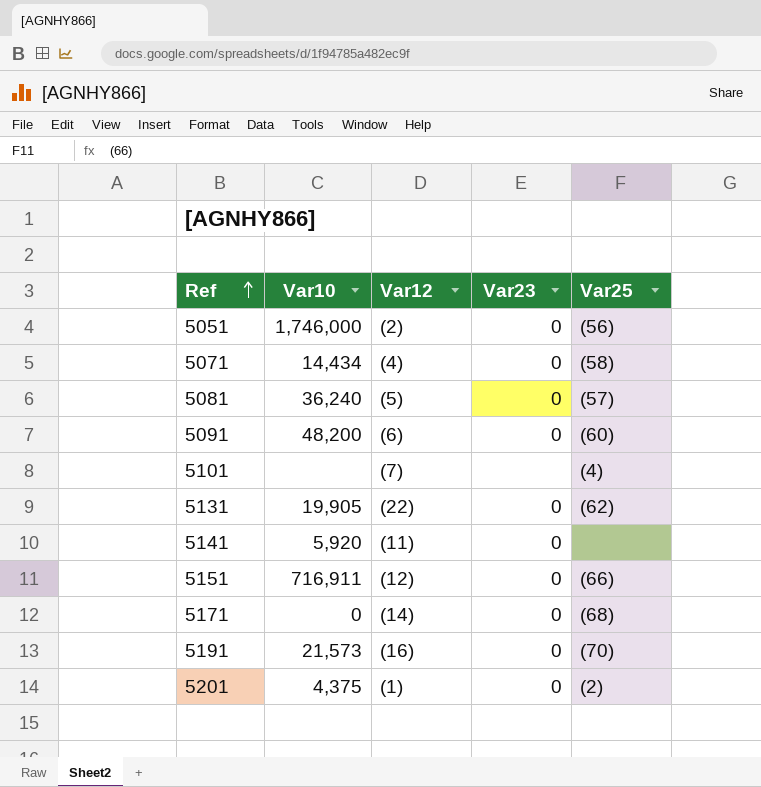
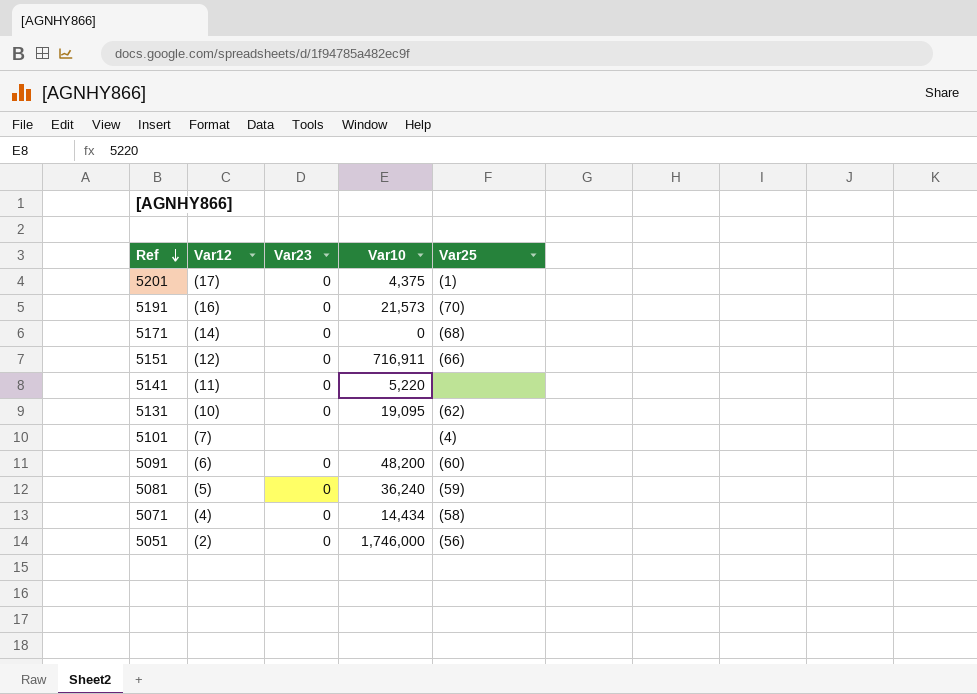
row order: Ref ascending -> Ref descending
column Var10 | position: 2 -> 4
5201 | Var12: (1) -> (17)
5201 | Var25: (2) -> (1)
5141 | Var10: 5,920 -> 5,220
5131 | Var12: (22) -> (10)
5131 | Var10: 19,905 -> 19,095
5081 | Var25: (57) -> (59)

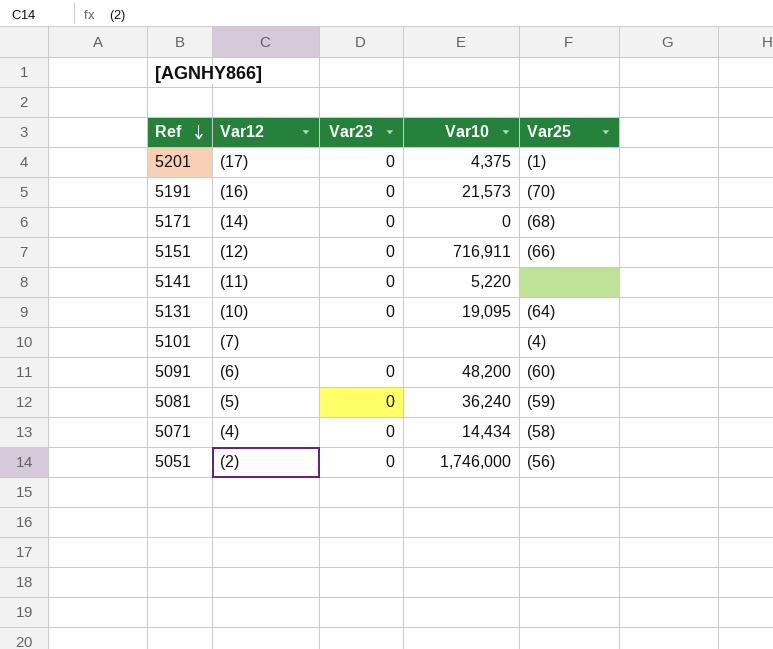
5131 | Var25: (62) -> (64)

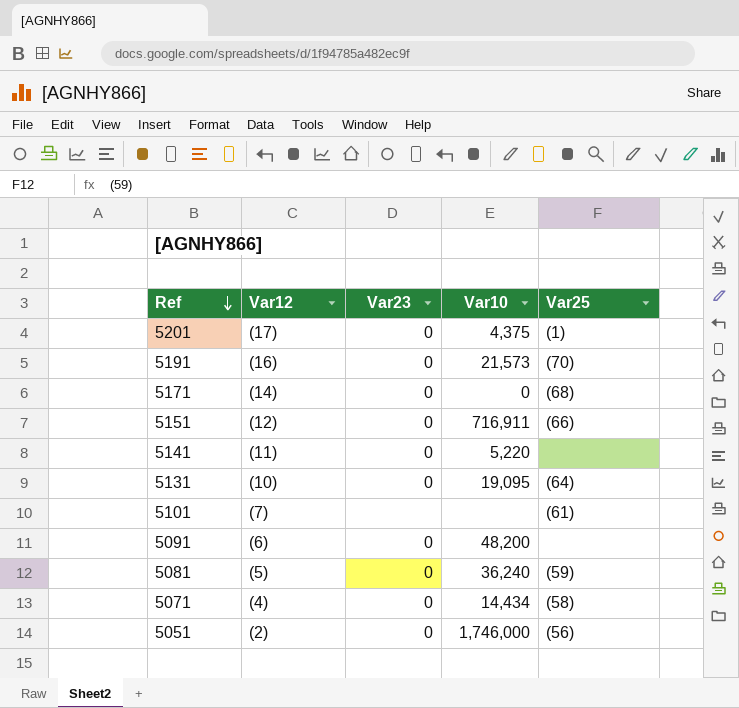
5101 | Var25: (4) -> (61)
5091 | Var25: (60) -> none

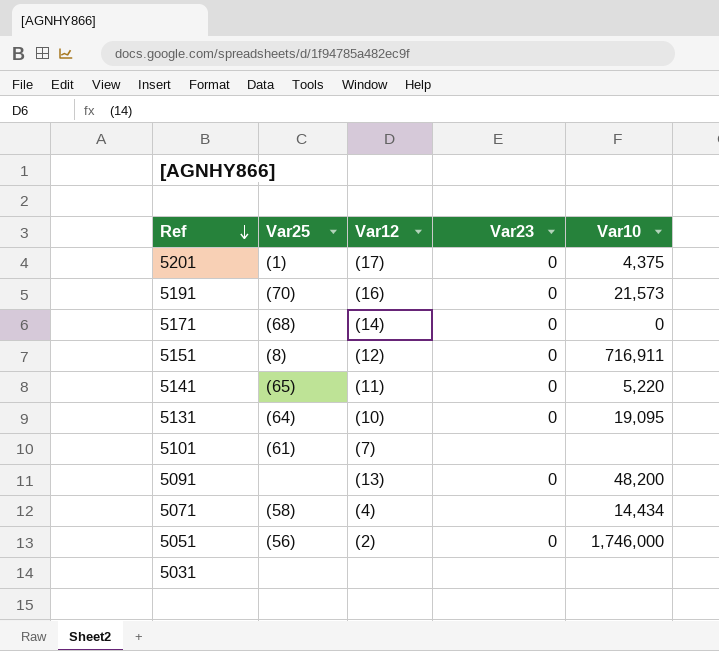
column Var25 | position: 5 -> 2
row 5081: (5) | 0 | 36,240 | (59) -> none
5151 | Var25: (66) -> (8)
5141 | Var25: none -> (65)
5091 | Var12: (6) -> (13)
5071 | Var23: 0 -> none
row 5031: none -> none | none | none | none

